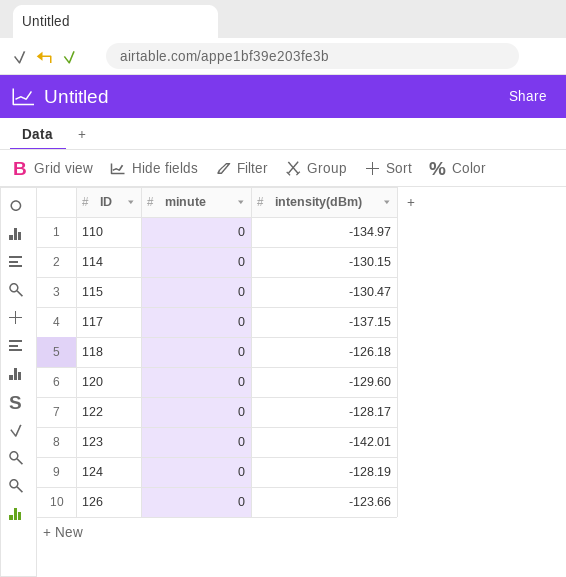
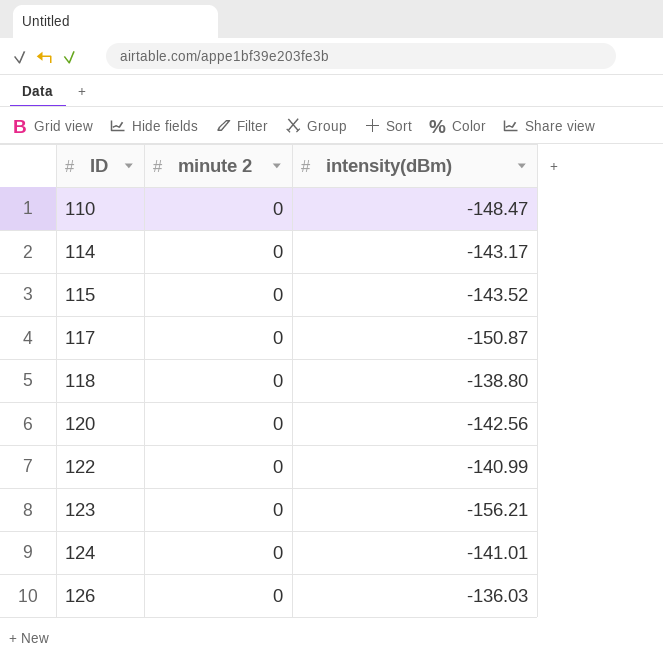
column name: minute -> minute 2
110 | intensity(dBm): -134.97 -> -148.47
114 | intensity(dBm): -130.15 -> -143.17
115 | intensity(dBm): -130.47 -> -143.52
117 | intensity(dBm): -137.15 -> -150.87
118 | intensity(dBm): -126.18 -> -138.80
120 | intensity(dBm): -129.60 -> -142.56
122 | intensity(dBm): -128.17 -> -140.99
123 | intensity(dBm): -142.01 -> -156.21
124 | intensity(dBm): -128.19 -> -141.01
126 | intensity(dBm): -123.66 -> -136.03

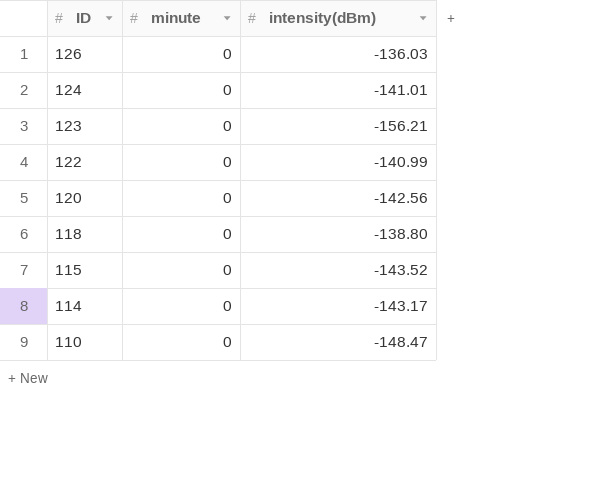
row order: ID ascending -> ID descending
column name: minute 2 -> minute
row 117: 0 | -150.87 -> none

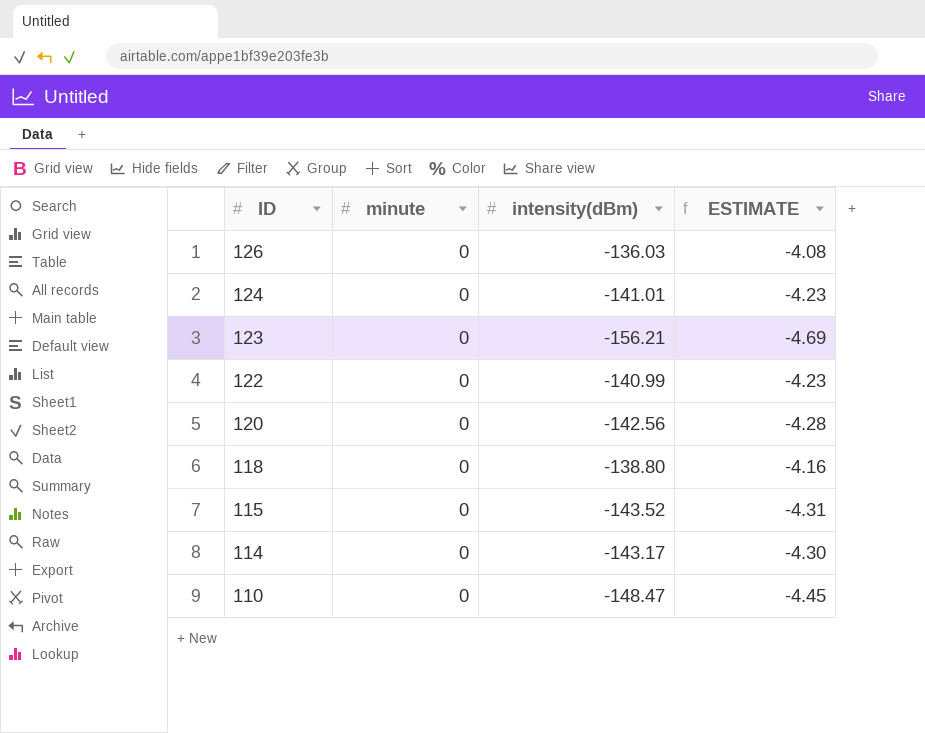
column ESTIMATE | formula: none -> [intensity(dBm)] * 0.03

